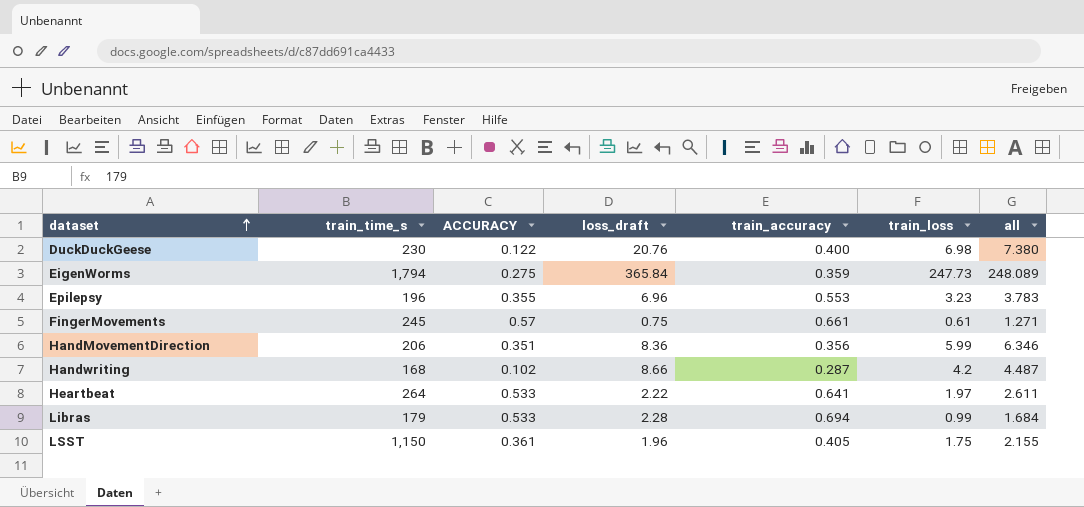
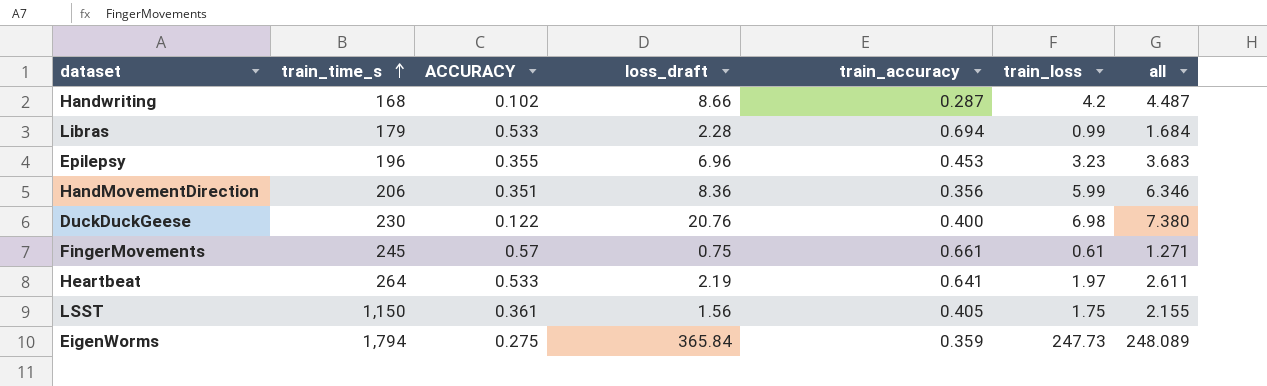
row order: dataset ascending -> train_time_s ascending
Epilepsy | train_accuracy: 0.553 -> 0.453
Epilepsy | all: 3.783 -> 3.683
Heartbeat | loss_draft: 2.22 -> 2.19
LSST | loss_draft: 1.96 -> 1.56

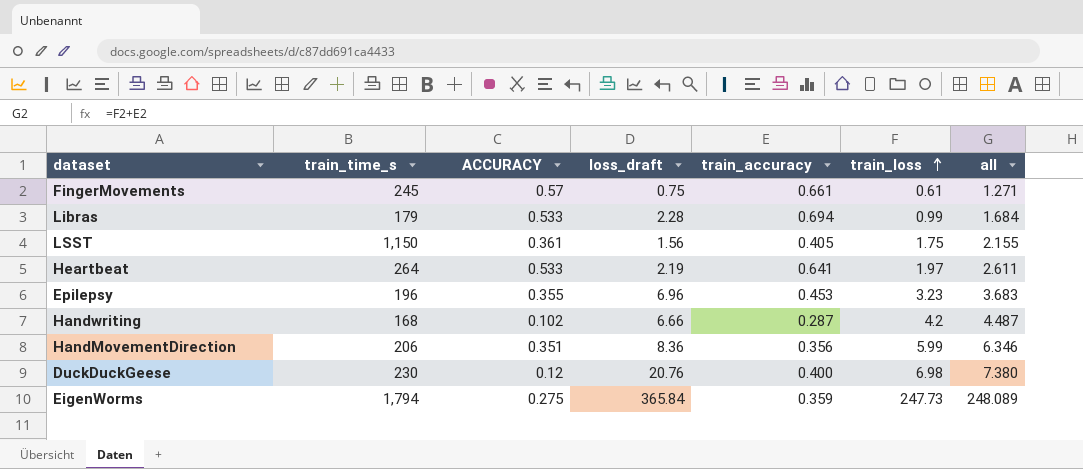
row order: train_time_s ascending -> train_loss ascending
Handwriting | loss_draft: 8.66 -> 6.66
DuckDuckGeese | ACCURACY: 0.122 -> 0.12

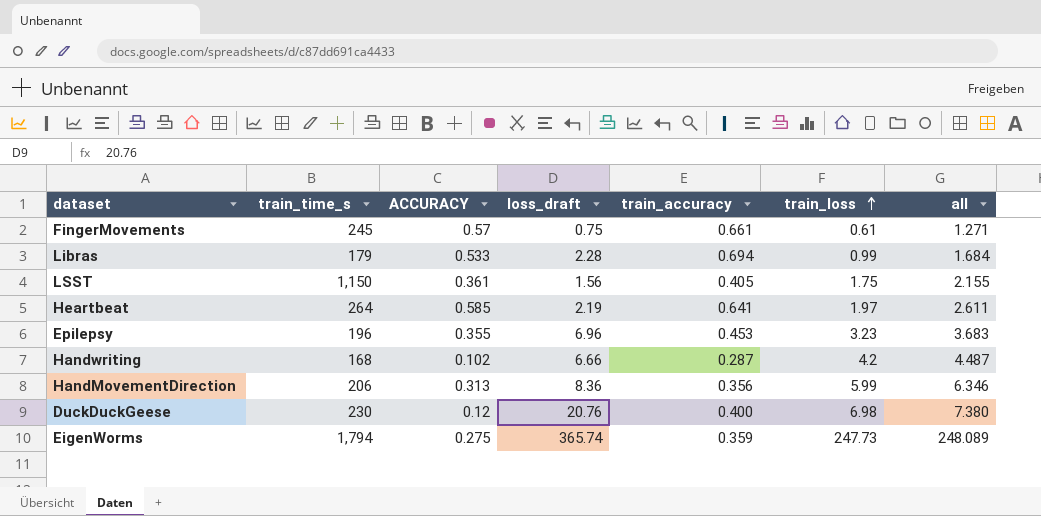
Heartbeat | ACCURACY: 0.533 -> 0.585
HandMovementDirection | ACCURACY: 0.351 -> 0.313
EigenWorms | loss_draft: 365.84 -> 365.74

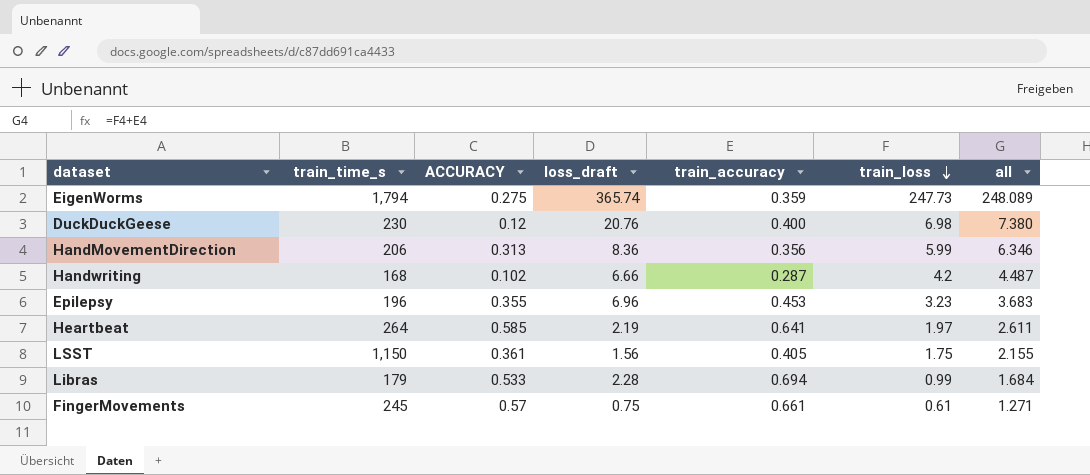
row order: train_loss ascending -> train_loss descending

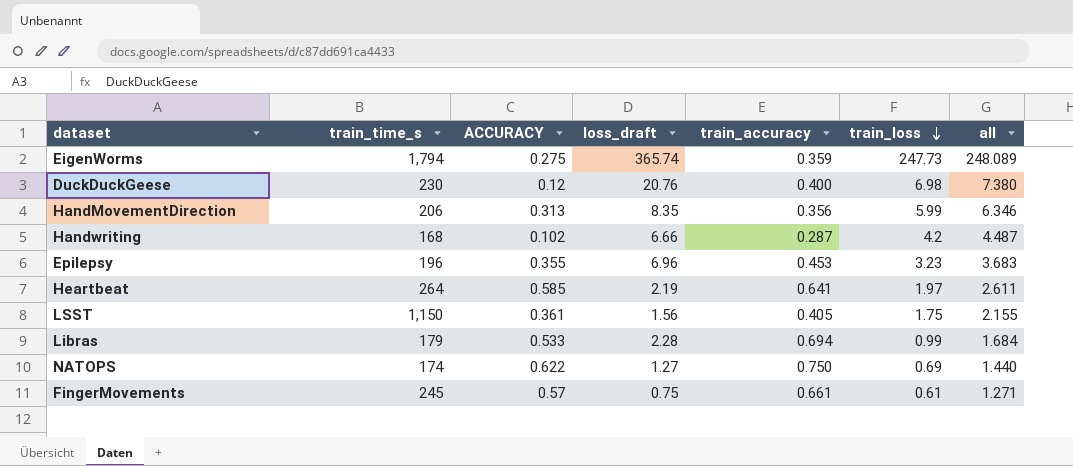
HandMovementDirection | loss_draft: 8.36 -> 8.35
row NATOPS: none -> 174 | 0.622 | 1.27 | 0.750 | 0.69 | 1.440

